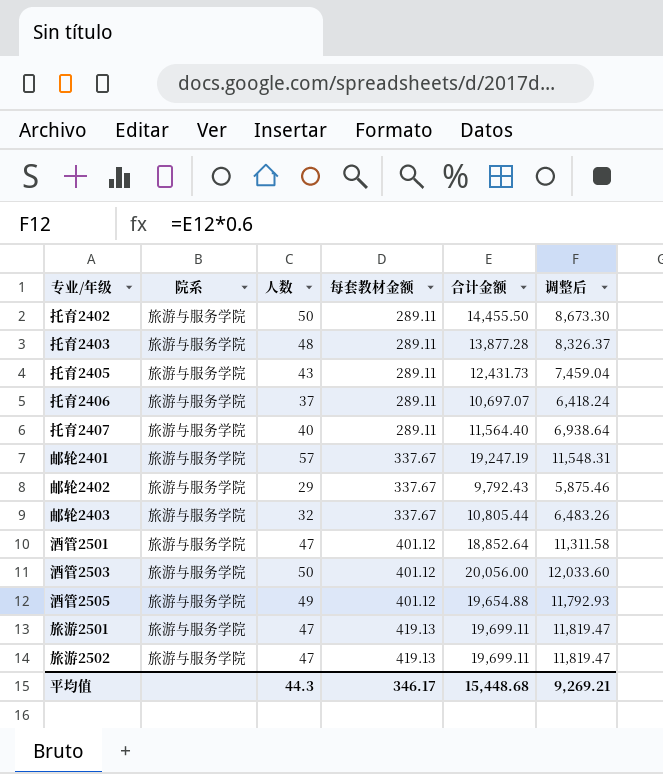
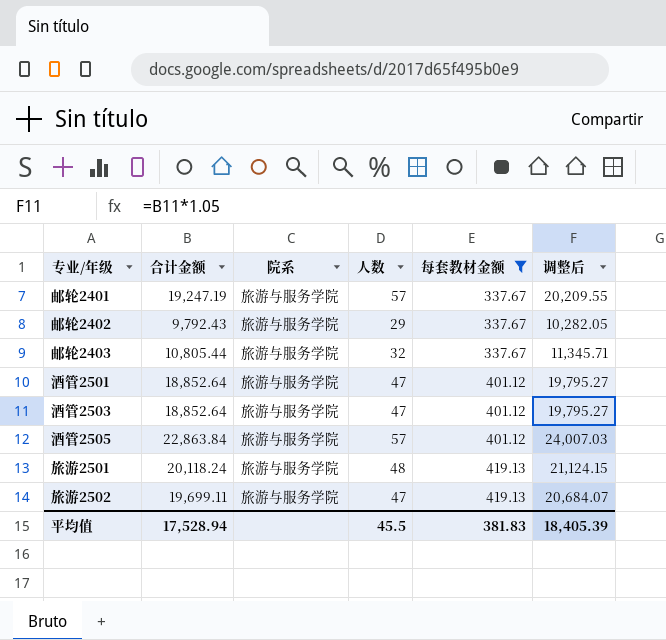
filter: none -> 每套教材金额 != 289.11
column 合计金额 | position: 5 -> 2
column 调整后 | formula: [合计金额] * 0.6 -> [合计金额] * 1.05
酒管2503 | 合计金额: 20,056.00 -> 18,852.64
酒管2503 | 人数: 50 -> 47
酒管2505 | 合计金额: 19,654.88 -> 22,863.84
酒管2505 | 人数: 49 -> 57
旅游2501 | 合计金额: 19,699.11 -> 20,118.24
旅游2501 | 人数: 47 -> 48
平均值 | 合计金额: 15,448.68 -> 17,528.94
平均值 | 人数: 44.3 -> 45.5
平均值 | 每套教材金额: 346.17 -> 381.83
平均值 | 调整后: 9,269.21 -> 18,405.39

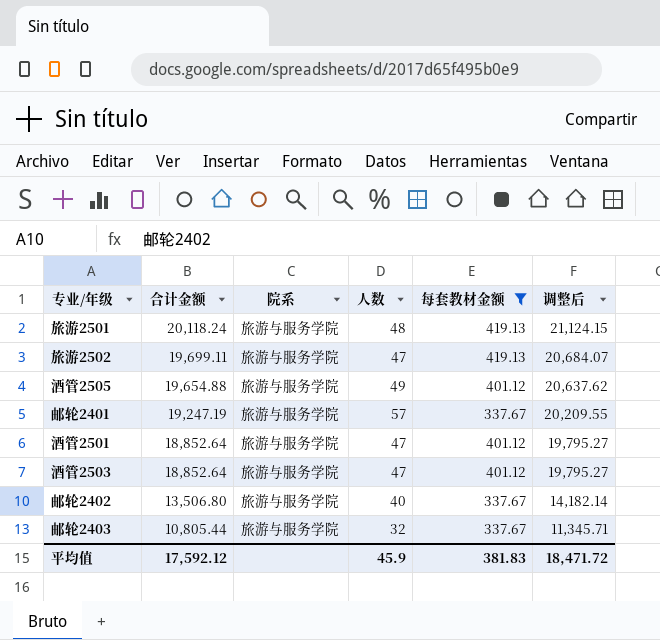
row order: 每套教材金额 ascending -> 合计金额 descending
酒管2505 | 合计金额: 22,863.84 -> 19,654.88
酒管2505 | 人数: 57 -> 49
酒管2505 | 调整后: 24,007.03 -> 20,637.62
邮轮2402 | 合计金额: 9,792.43 -> 13,506.80
邮轮2402 | 人数: 29 -> 40
邮轮2402 | 调整后: 10,282.05 -> 14,182.14
平均值 | 合计金额: 17,528.94 -> 17,592.12
平均值 | 人数: 45.5 -> 45.9
平均值 | 调整后: 18,405.39 -> 18,471.72

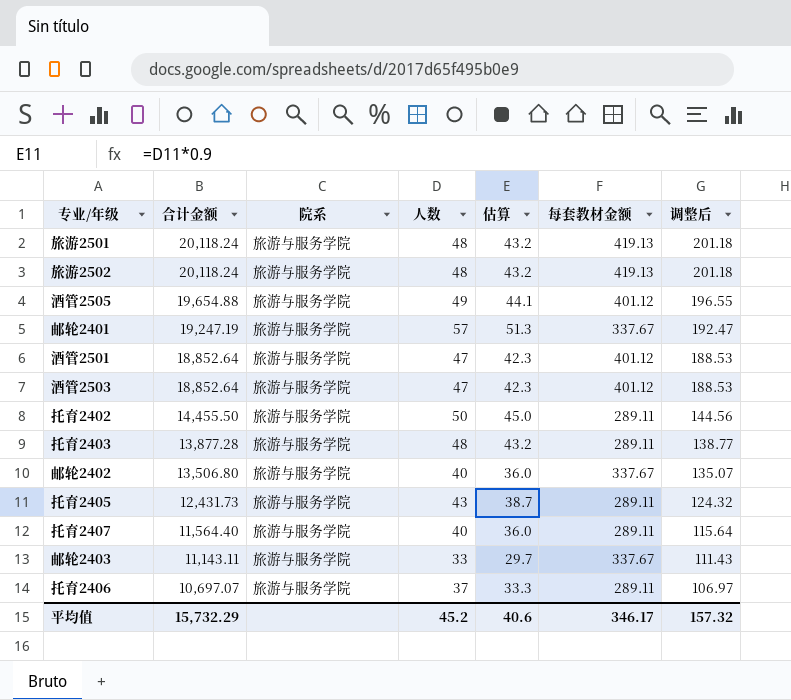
filter: 每套教材金额 != 289.11 -> none
column 估算 | formula: none -> [人数] * 0.9
column 调整后 | formula: [合计金额] * 1.05 -> [合计金额] * 0.01
旅游2502 | 合计金额: 19,699.11 -> 20,118.24
旅游2502 | 人数: 47 -> 48
邮轮2403 | 合计金额: 10,805.44 -> 11,143.11
邮轮2403 | 人数: 32 -> 33
平均值 | 合计金额: 17,592.12 -> 15,732.29
平均值 | 人数: 45.9 -> 45.2
平均值 | 每套教材金额: 381.83 -> 346.17
平均值 | 调整后: 18,471.72 -> 157.32

